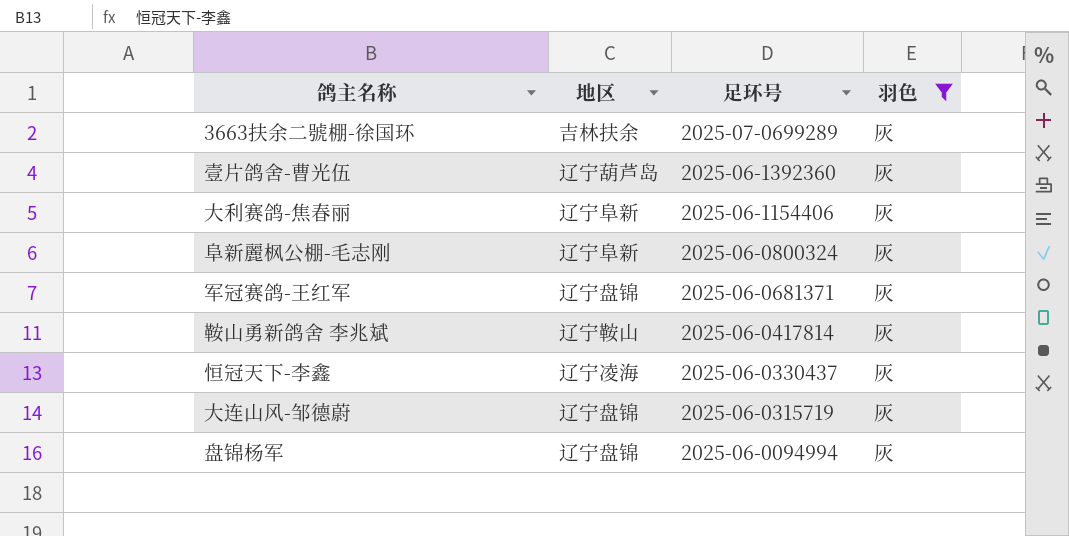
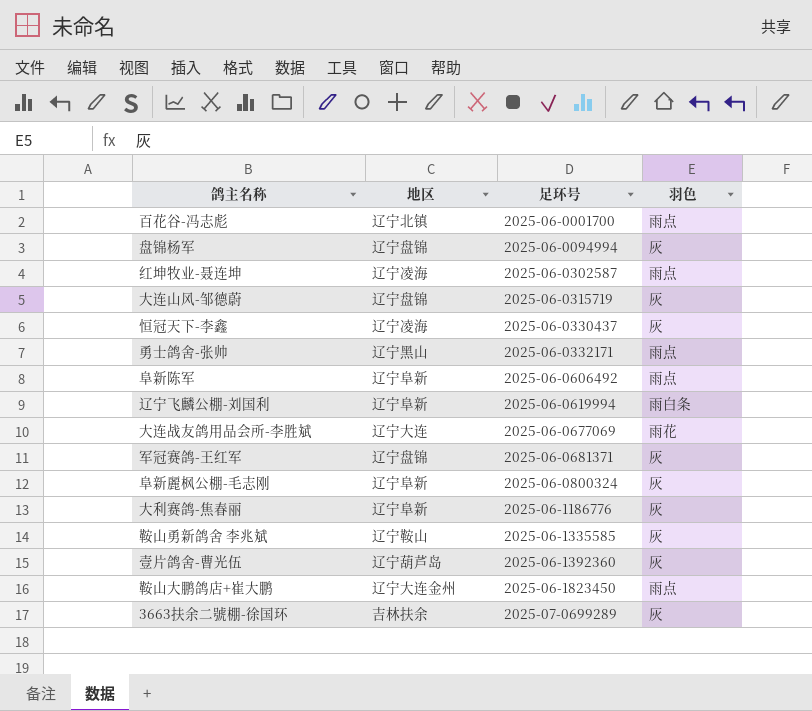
filter: 羽色 = 灰 -> none
row order: 足环号 descending -> 足环号 ascending
大利赛鸽-焦春丽 | 足环号: 2025-06-1154406 -> 2025-06-1186776
鞍山勇新鸽舍 李兆斌 | 足环号: 2025-06-0417814 -> 2025-06-1335585

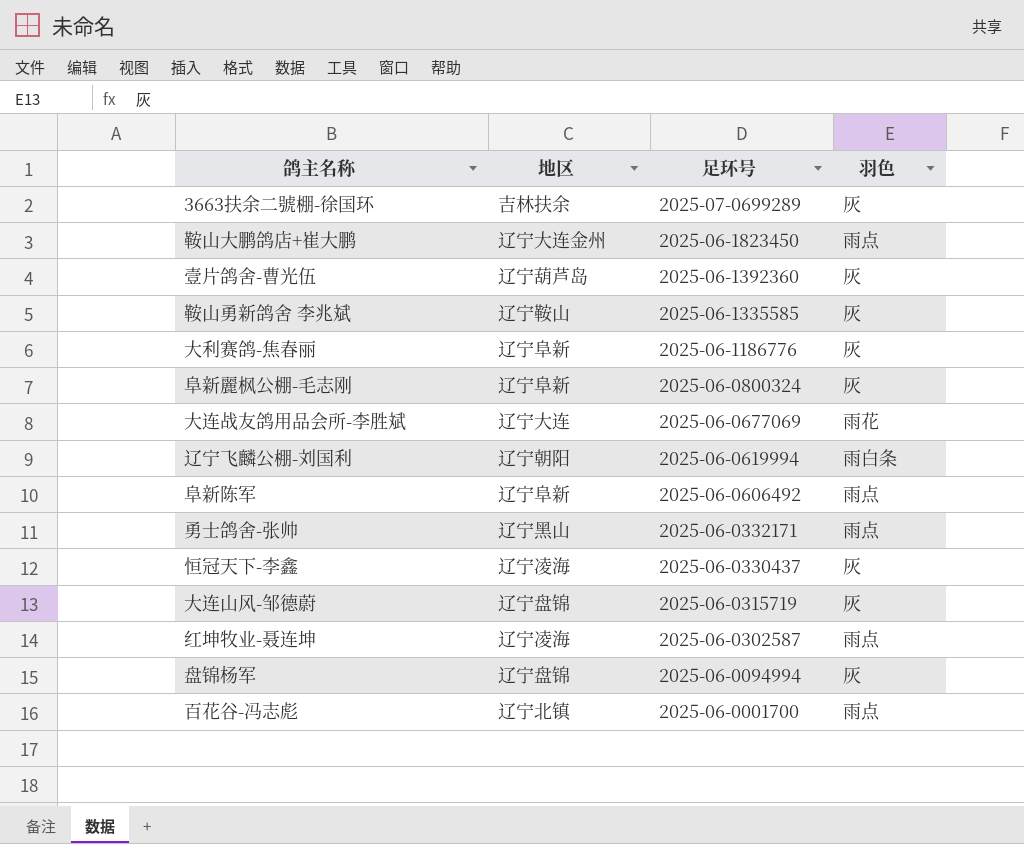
row order: 足环号 ascending -> 足环号 descending
row 军冠赛鸽-王红军: 辽宁盘锦 | 2025-06-0681371 | 灰 -> none
辽宁飞麟公棚-刘国利 | 地区: 辽宁阜新 -> 辽宁朝阳

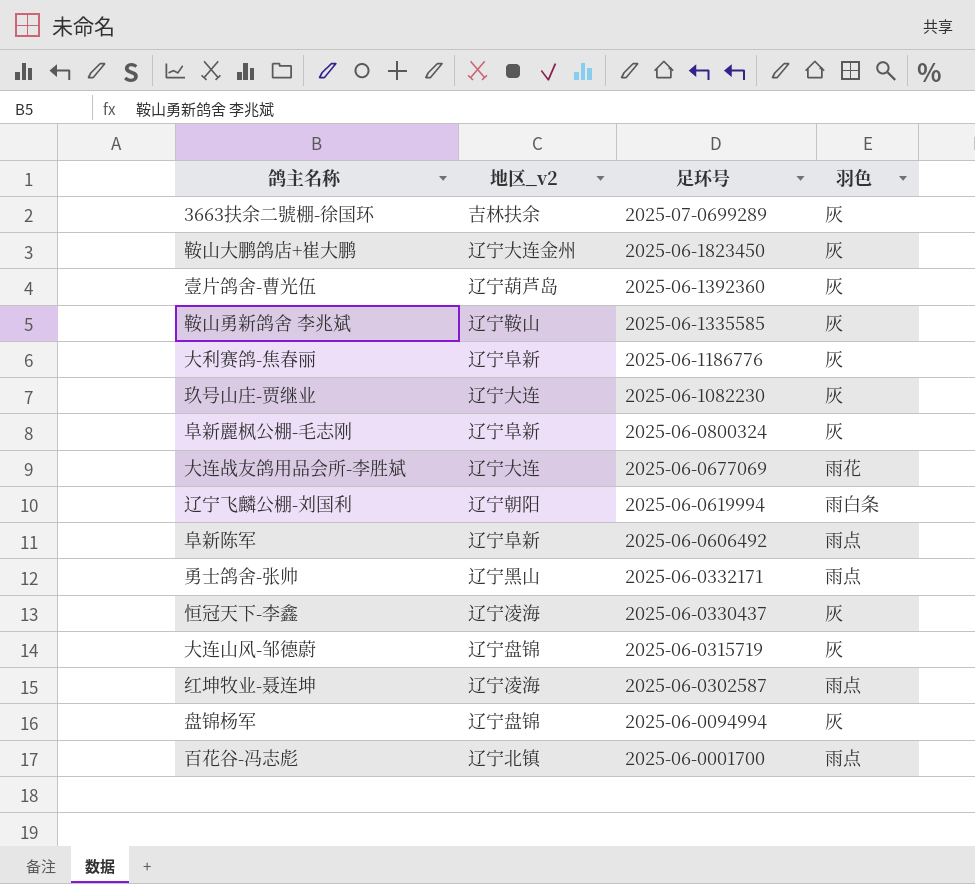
column name: 地区 -> 地区_v2
鞍山大鹏鸽店+崔大鹏 | 羽色: 雨点 -> 灰
row 玖号山庄-贾继业: none -> 辽宁大连 | 2025-06-1082230 | 灰

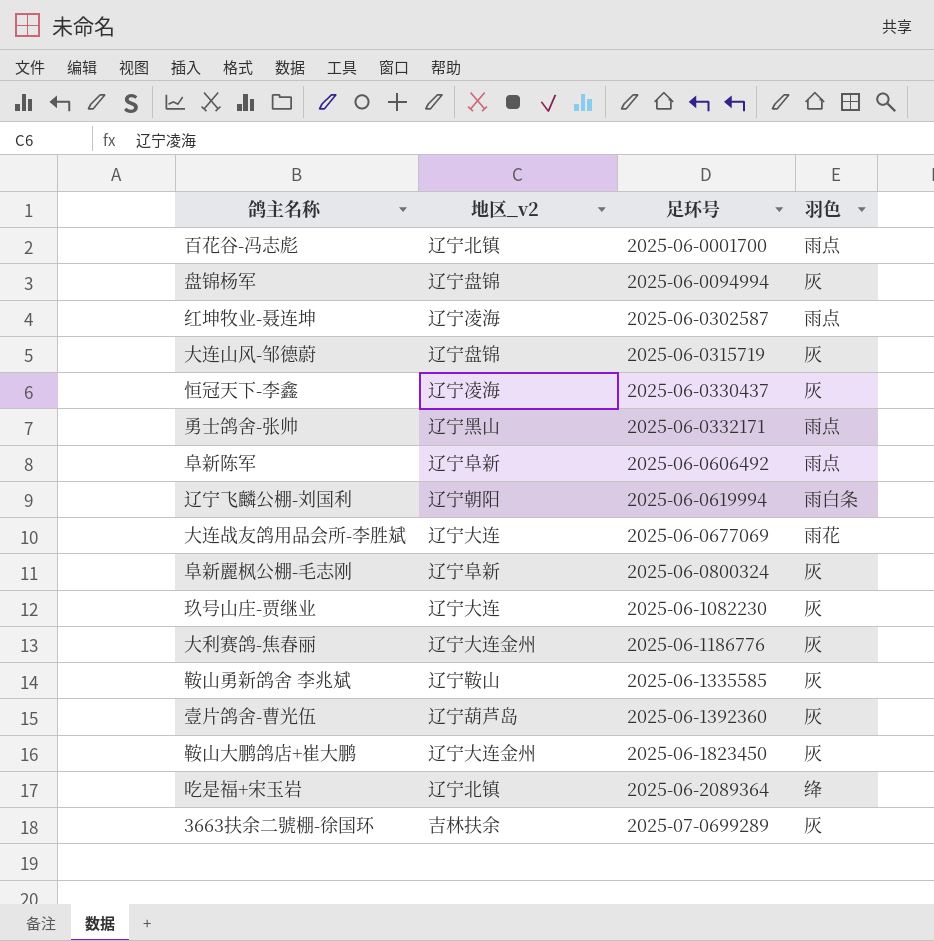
row order: 足环号 descending -> 足环号 ascending
大利赛鸽-焦春丽 | 地区_v2: 辽宁阜新 -> 辽宁大连金州
row 吃是福+宋玉岩: none -> 辽宁北镇 | 2025-06-2089364 | 绛

